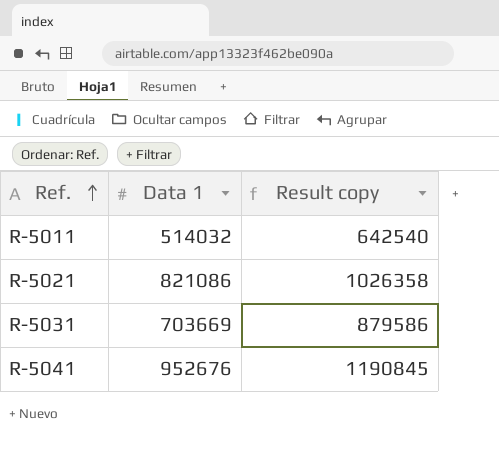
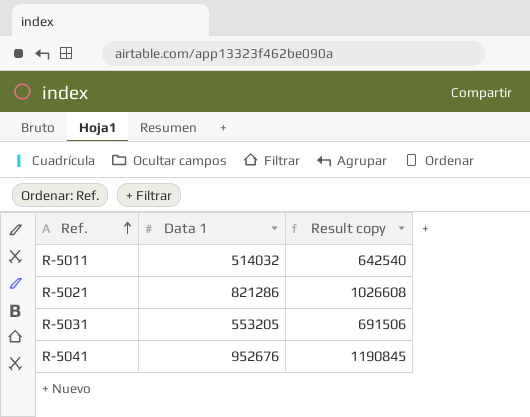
R-5021 | Data 1: 821086 -> 821286
R-5021 | Result copy: 1026358 -> 1026608
R-5031 | Data 1: 703669 -> 553205
R-5031 | Result copy: 879586 -> 691506

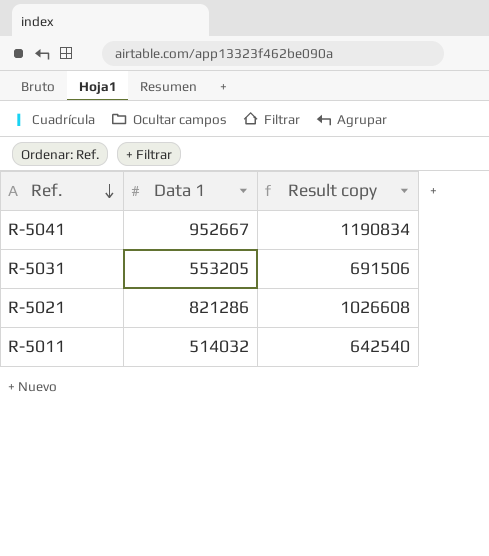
row order: Ref. ascending -> Ref. descending
R-5041 | Data 1: 952676 -> 952667
R-5041 | Result copy: 1190845 -> 1190834

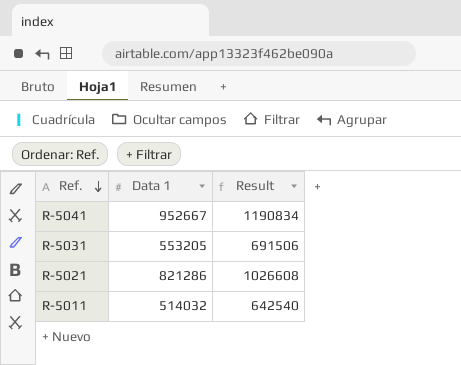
column name: Result copy -> Result

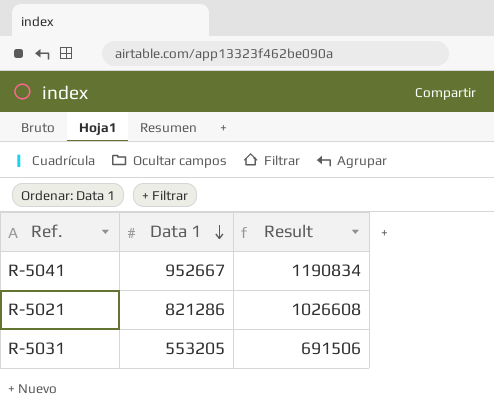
row order: Ref. descending -> Data 1 descending
row R-5011: 514032 | 642540 -> none

